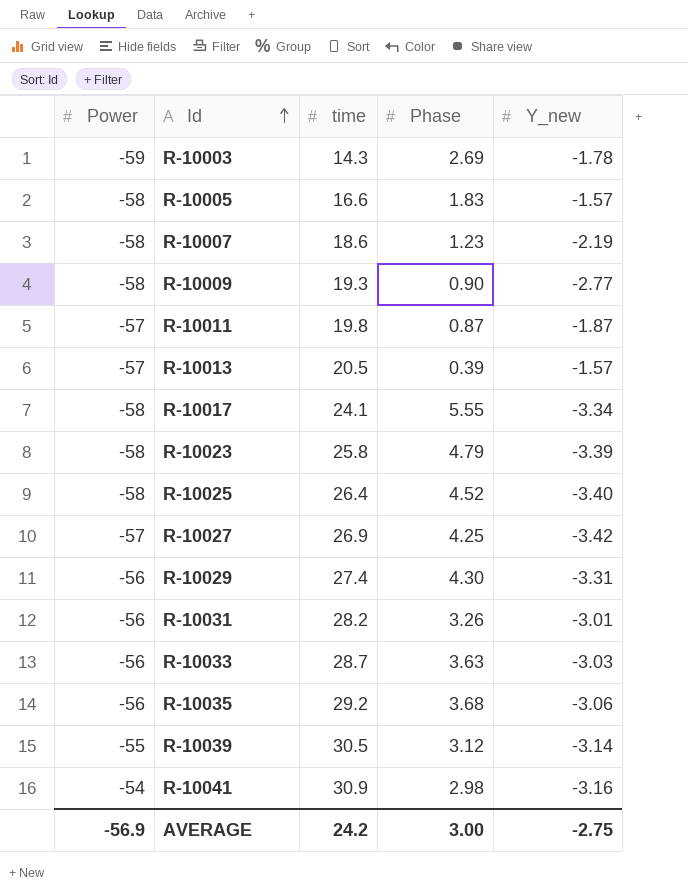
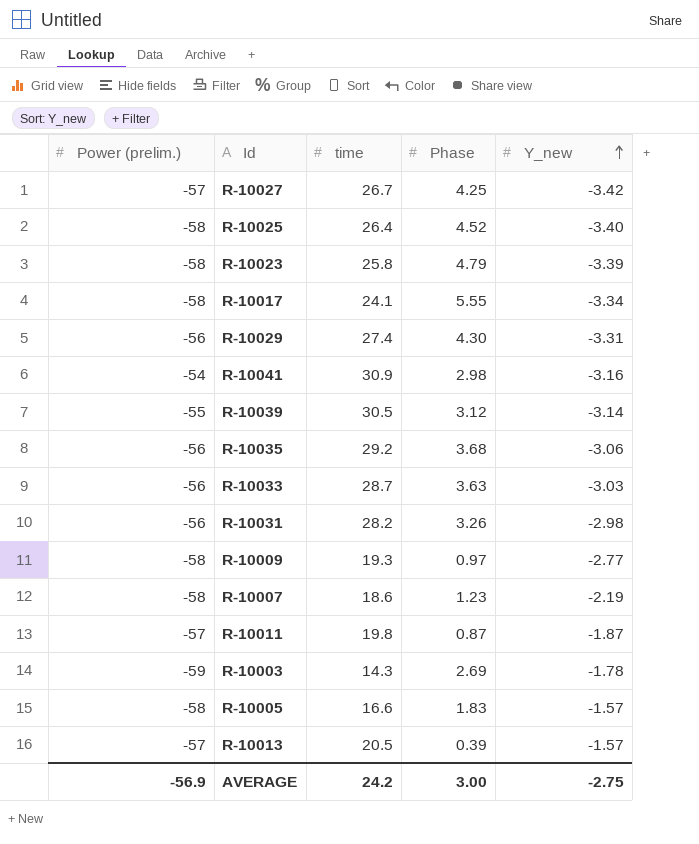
row order: Id ascending -> Y_new ascending
column name: Power -> Power (prelim.)
R-10027 | time: 26.9 -> 26.7
R-10031 | Y_new: -3.01 -> -2.98
R-10009 | Phase: 0.90 -> 0.97

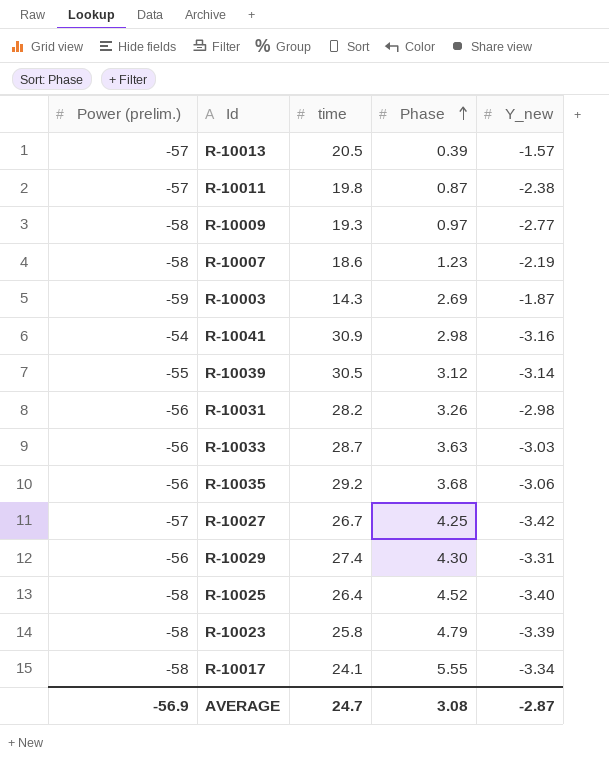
row order: Y_new ascending -> Phase ascending
row R-10005: -58 | 16.6 | 1.83 | -1.57 -> none
R-10011 | Y_new: -1.87 -> -2.38
R-10003 | Y_new: -1.78 -> -1.87
AVERAGE | time: 24.2 -> 24.7
AVERAGE | Phase: 3.00 -> 3.08
AVERAGE | Y_new: -2.75 -> -2.87

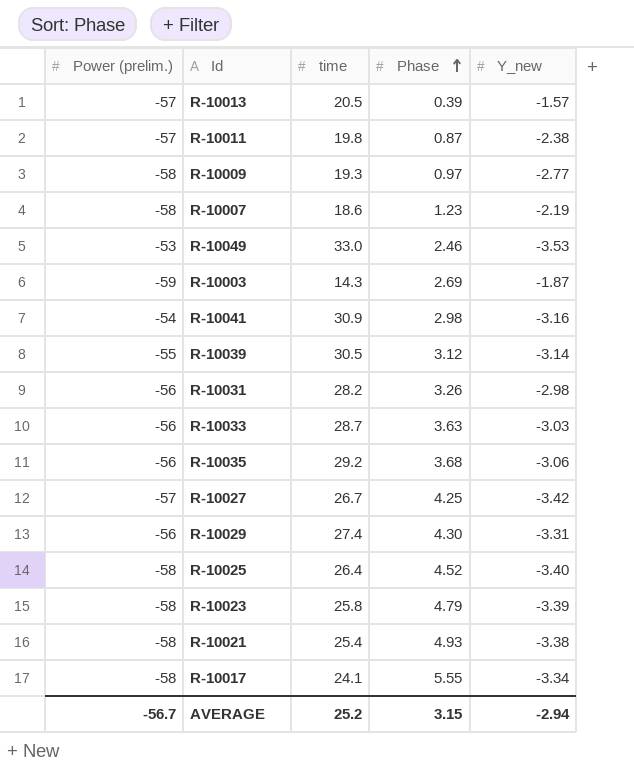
row R-10049: none -> -53 | 33.0 | 2.46 | -3.53
row R-10021: none -> -58 | 25.4 | 4.93 | -3.38
AVERAGE | Power (prelim.): -56.9 -> -56.7
AVERAGE | time: 24.7 -> 25.2
AVERAGE | Phase: 3.08 -> 3.15
AVERAGE | Y_new: -2.87 -> -2.94

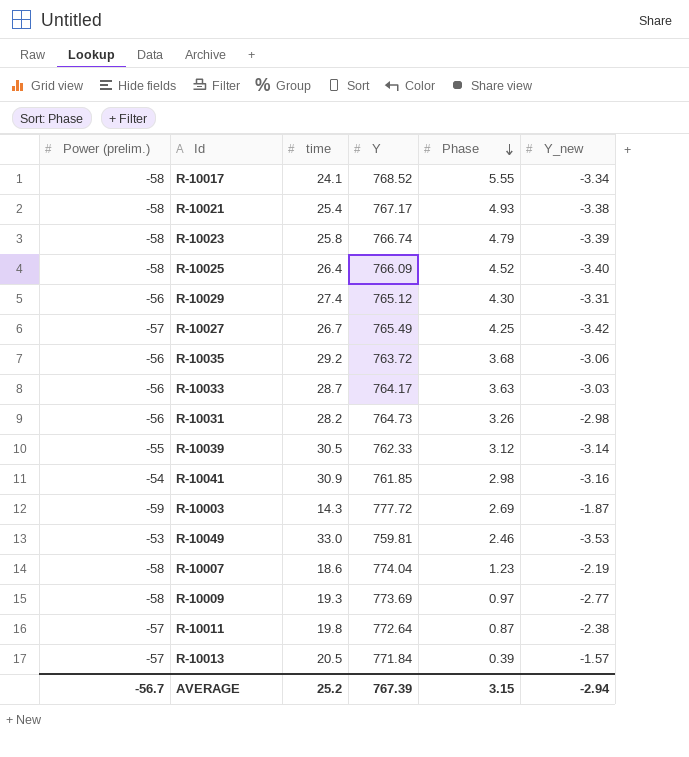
row order: Phase ascending -> Phase descending
column Y | position: none -> 4

